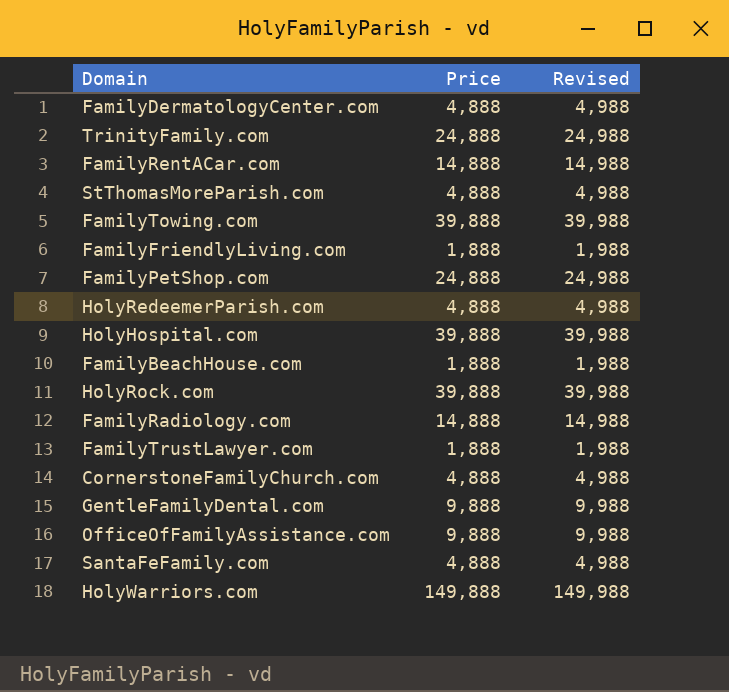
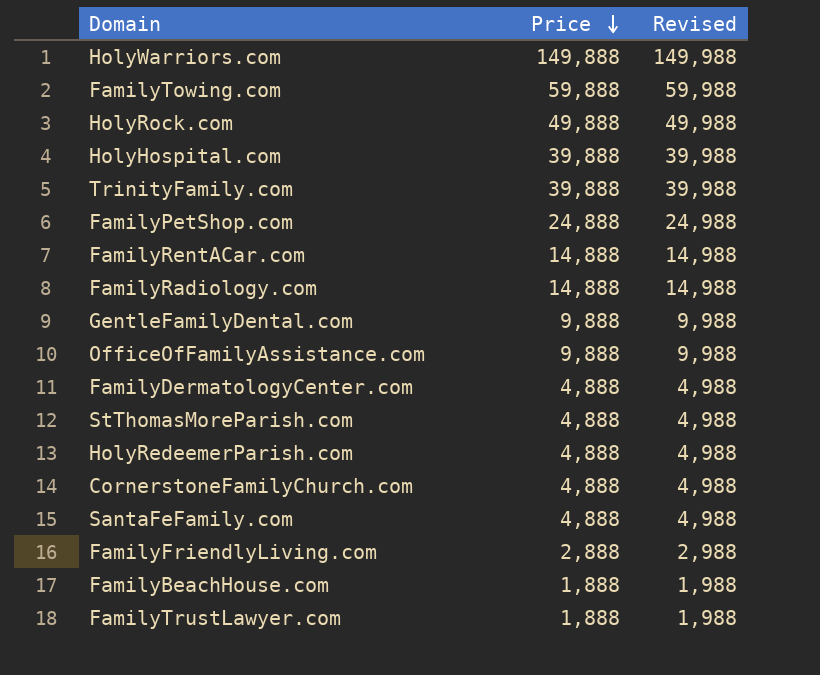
row order: none -> Price descending
FamilyTowing.com | Price: 39,888 -> 59,888
FamilyTowing.com | Revised: 39,988 -> 59,988
HolyRock.com | Price: 39,888 -> 49,888
HolyRock.com | Revised: 39,988 -> 49,988
TrinityFamily.com | Price: 24,888 -> 39,888
TrinityFamily.com | Revised: 24,988 -> 39,988
FamilyFriendlyLiving.com | Price: 1,888 -> 2,888
FamilyFriendlyLiving.com | Revised: 1,988 -> 2,988

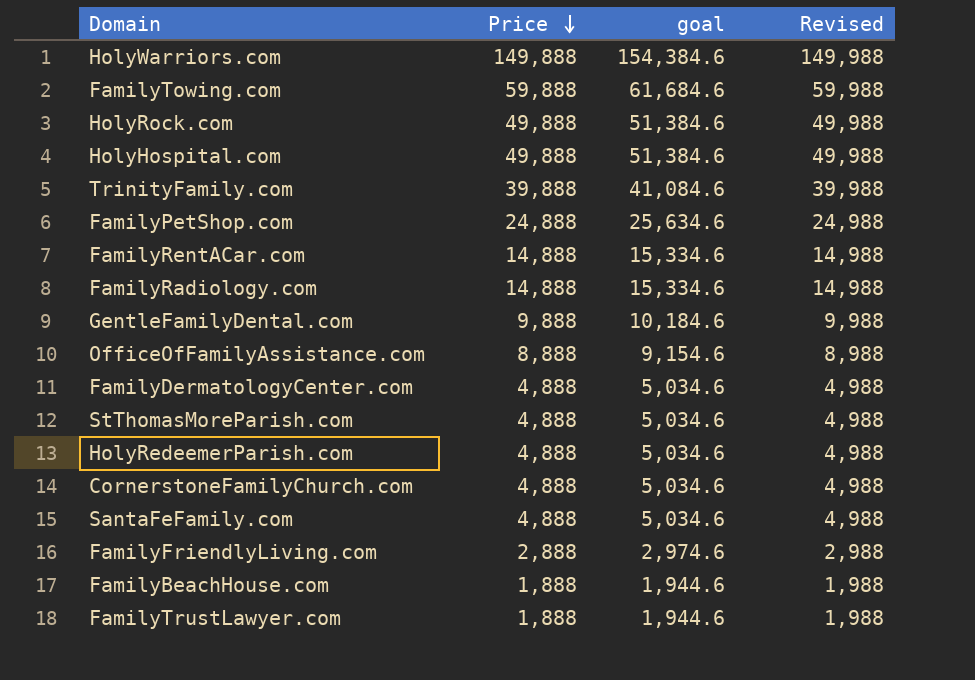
column goal | formula: none -> [Price] * 1.03
HolyHospital.com | Price: 39,888 -> 49,888
HolyHospital.com | Revised: 39,988 -> 49,988
OfficeOfFamilyAssistance.com | Price: 9,888 -> 8,888
OfficeOfFamilyAssistance.com | Revised: 9,988 -> 8,988

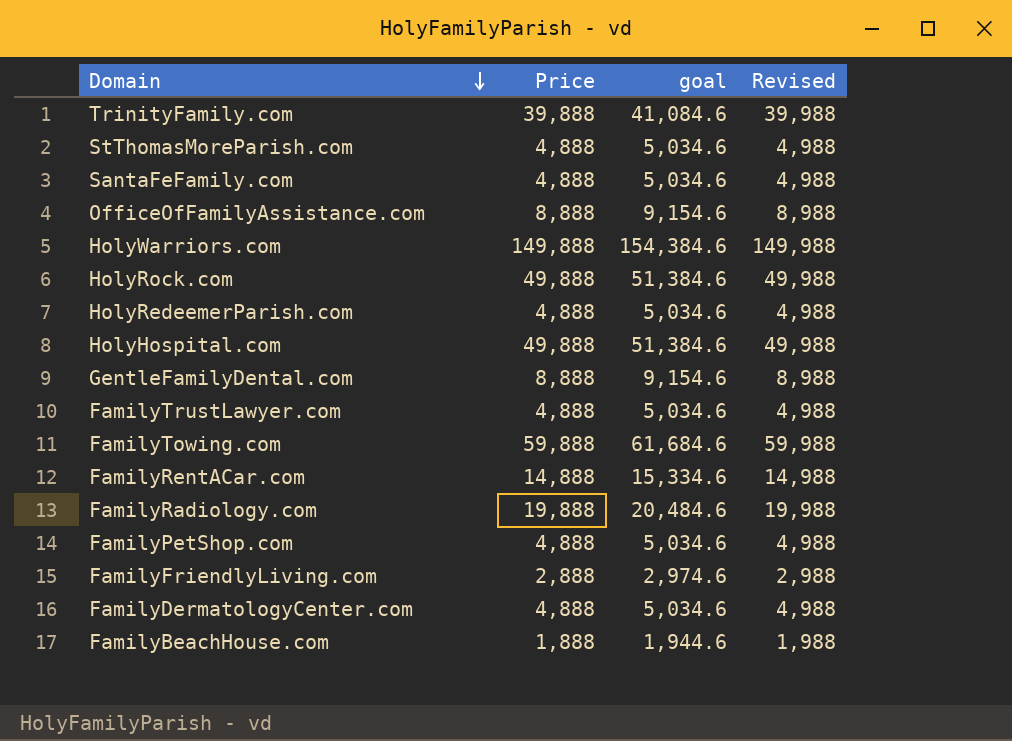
row order: Price descending -> Domain descending
row CornerstoneFamilyChurch.com: 4,888 | 5,034.6 | 4,988 -> none
GentleFamilyDental.com | Price: 9,888 -> 8,888
GentleFamilyDental.com | goal: 10,184.6 -> 9,154.6
GentleFamilyDental.com | Revised: 9,988 -> 8,988
FamilyTrustLawyer.com | Price: 1,888 -> 4,888
FamilyTrustLawyer.com | goal: 1,944.6 -> 5,034.6
FamilyTrustLawyer.com | Revised: 1,988 -> 4,988
FamilyRadiology.com | Price: 14,888 -> 19,888
FamilyRadiology.com | goal: 15,334.6 -> 20,484.6
FamilyRadiology.com | Revised: 14,988 -> 19,988
FamilyPetShop.com | Price: 24,888 -> 4,888
FamilyPetShop.com | goal: 25,634.6 -> 5,034.6
FamilyPetShop.com | Revised: 24,988 -> 4,988

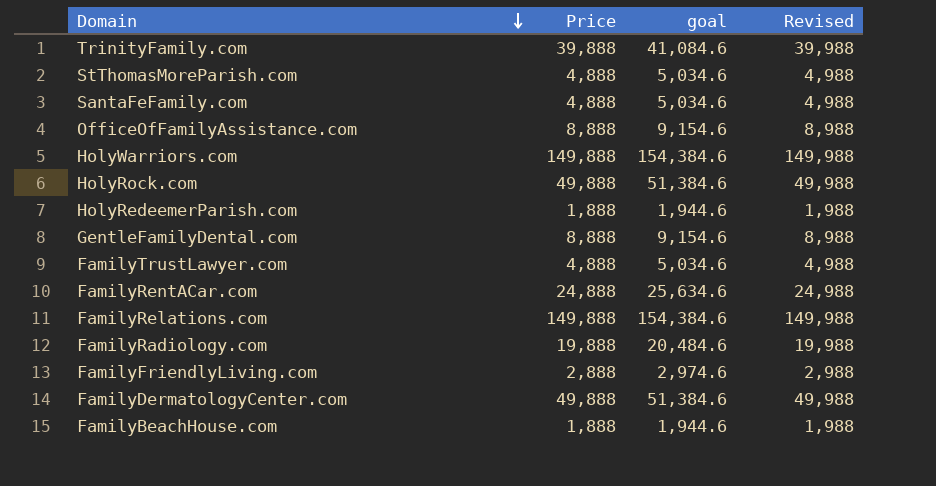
row HolyHospital.com: 49,888 | 51,384.6 | 49,988 -> none
row FamilyTowing.com: 59,888 | 61,684.6 | 59,988 -> none
row FamilyPetShop.com: 4,888 | 5,034.6 | 4,988 -> none
HolyRedeemerParish.com | Price: 4,888 -> 1,888
HolyRedeemerParish.com | goal: 5,034.6 -> 1,944.6
HolyRedeemerParish.com | Revised: 4,988 -> 1,988
FamilyRentACar.com | Price: 14,888 -> 24,888
FamilyRentACar.com | goal: 15,334.6 -> 25,634.6
FamilyRentACar.com | Revised: 14,988 -> 24,988
row FamilyRelations.com: none -> 149,888 | 154,384.6 | 149,988
FamilyDermatologyCenter.com | Price: 4,888 -> 49,888
FamilyDermatologyCenter.com | goal: 5,034.6 -> 51,384.6
FamilyDermatologyCenter.com | Revised: 4,988 -> 49,988

